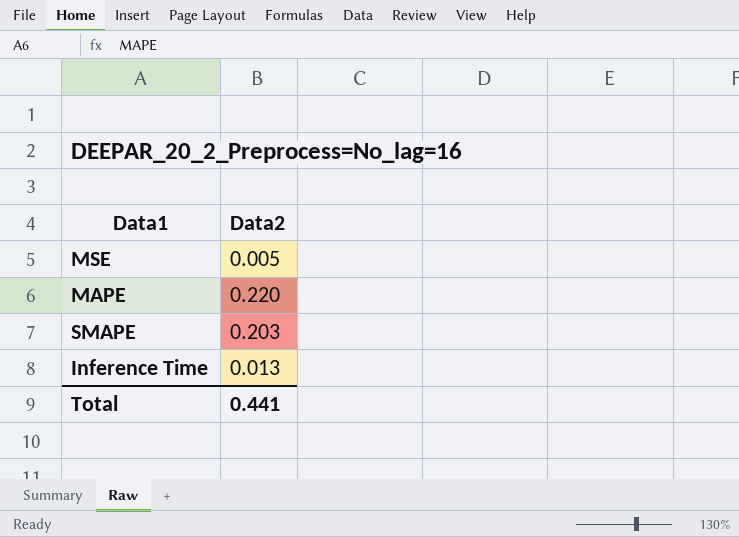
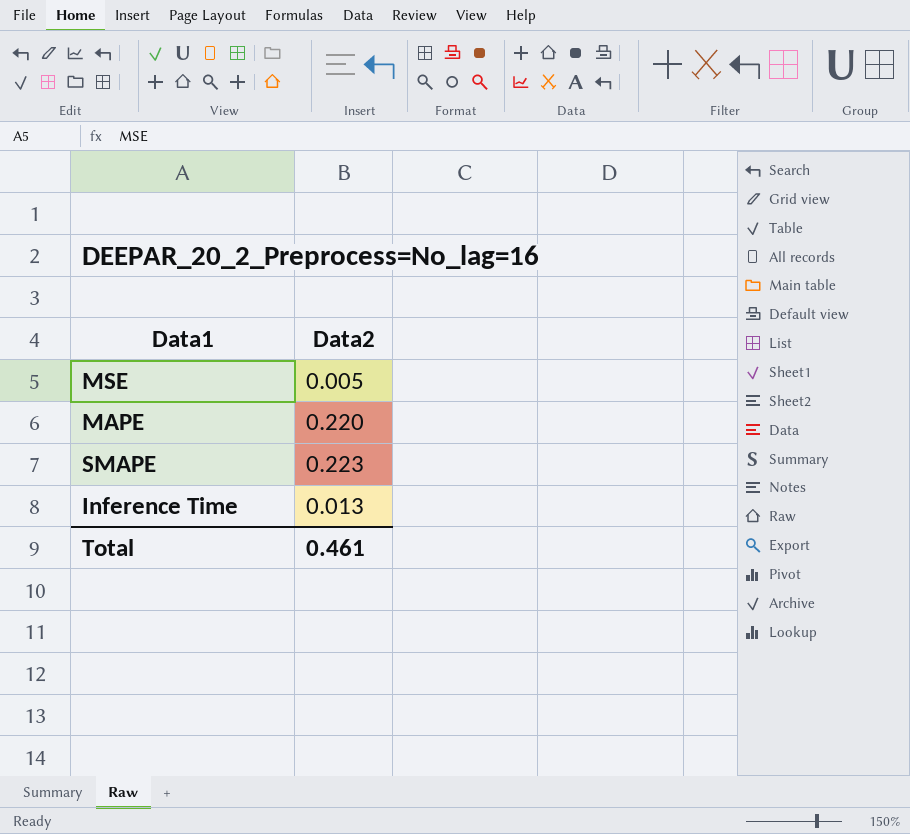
SMAPE | Data2: 0.203 -> 0.223
Total | Data2: 0.441 -> 0.461

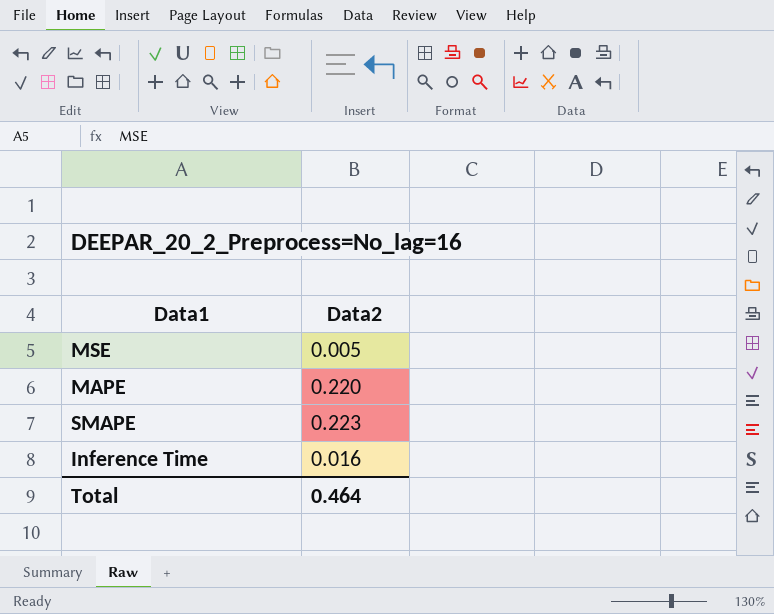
Inference Time | Data2: 0.013 -> 0.016
Total | Data2: 0.461 -> 0.464

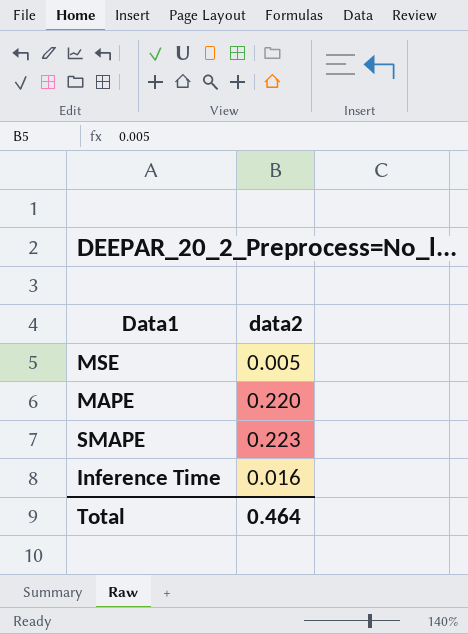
column name: Data2 -> data2

